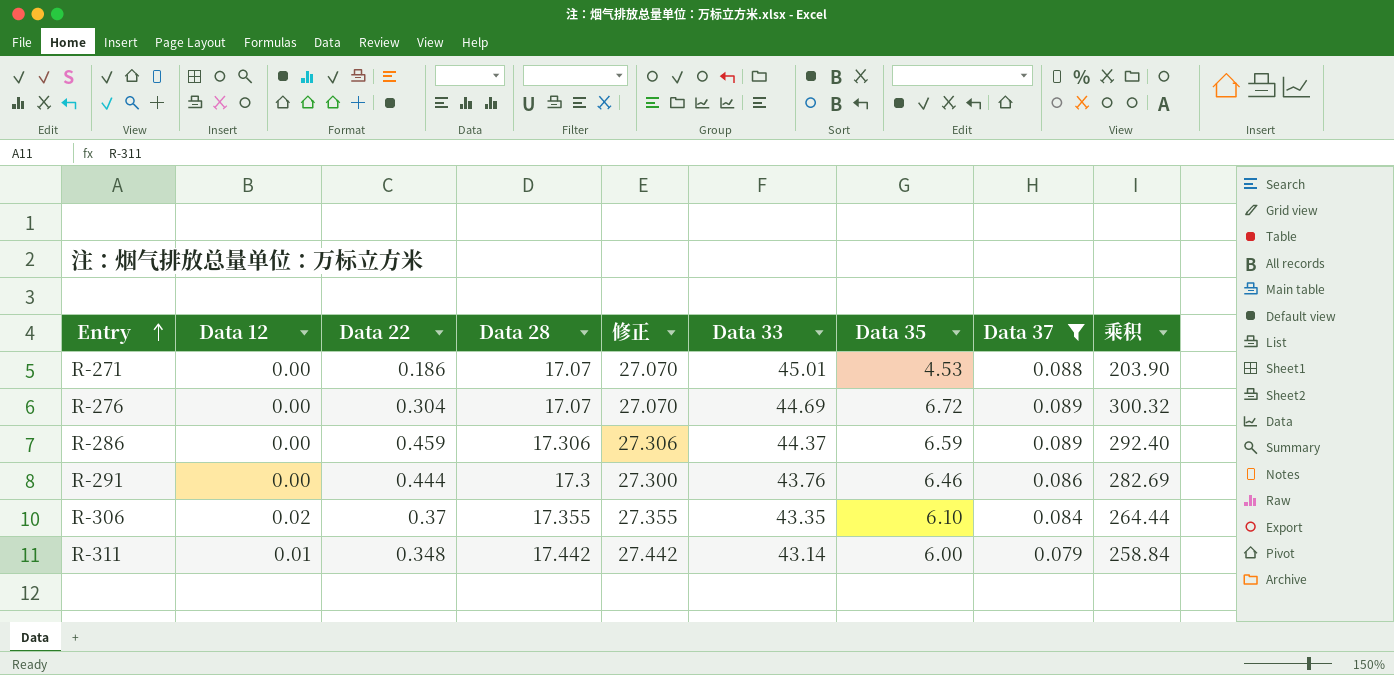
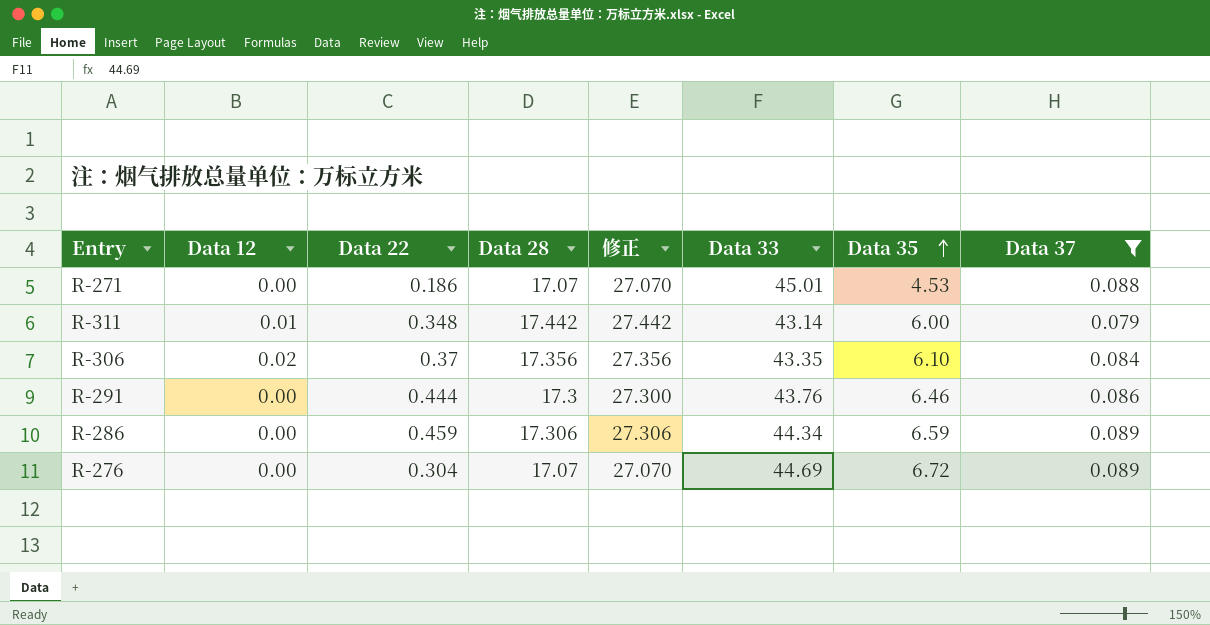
row order: Entry ascending -> Data 35 ascending
column 乘积 | formula: [Data 33] * [Data 35] -> none
R-306 | Data 28: 17.355 -> 17.356
R-306 | 修正: 27.355 -> 27.356
R-286 | Data 33: 44.37 -> 44.34

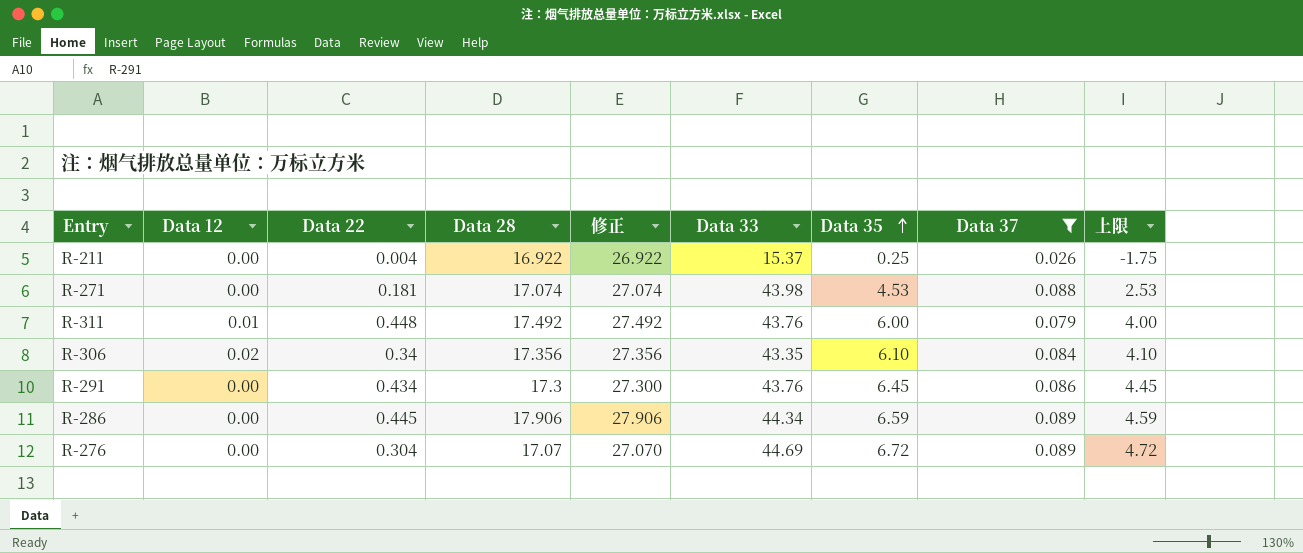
column 上限 | formula: none -> [Data 35] - 2
row R-211: none -> 0.00 | 0.004 | 16.922 | 26.922 | 15.37 | 0.25 | 0.026 | -1.75
R-271 | Data 22: 0.186 -> 0.181
R-271 | Data 28: 17.07 -> 17.074
R-271 | 修正: 27.070 -> 27.074
R-271 | Data 33: 45.01 -> 43.98
R-311 | Data 22: 0.348 -> 0.448
R-311 | Data 28: 17.442 -> 17.492
R-311 | 修正: 27.442 -> 27.492
R-311 | Data 33: 43.14 -> 43.76
R-306 | Data 22: 0.37 -> 0.34
R-291 | Data 22: 0.444 -> 0.434
R-291 | Data 35: 6.46 -> 6.45
R-286 | Data 22: 0.459 -> 0.445
R-286 | Data 28: 17.306 -> 17.906
R-286 | 修正: 27.306 -> 27.906

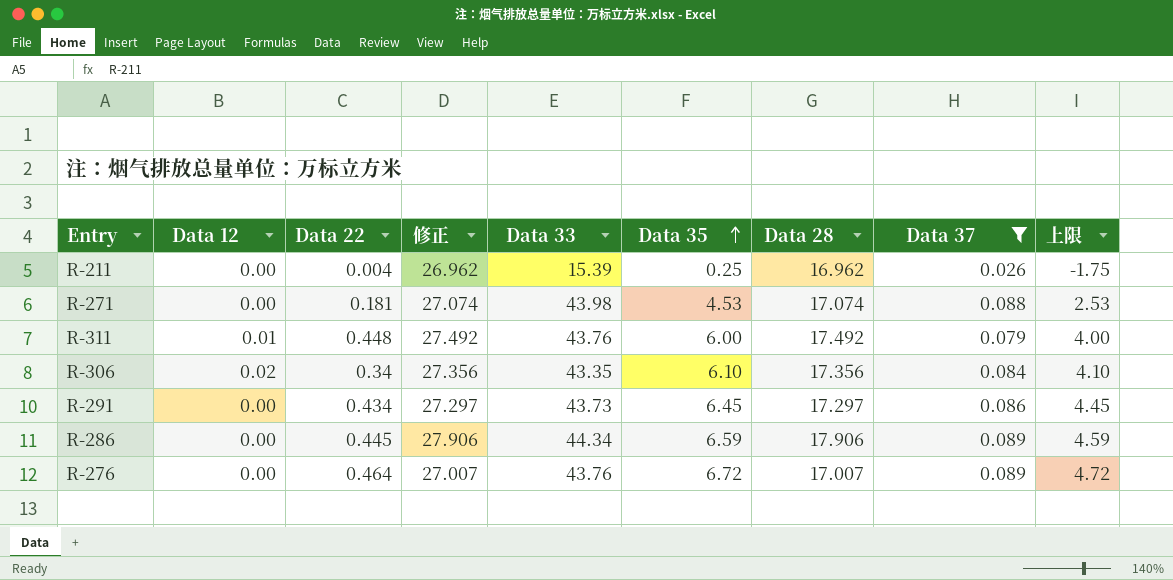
column Data 28 | position: 4 -> 7
R-211 | 修正: 26.922 -> 26.962
R-211 | Data 33: 15.37 -> 15.39
R-211 | Data 28: 16.922 -> 16.962
R-291 | 修正: 27.300 -> 27.297
R-291 | Data 33: 43.76 -> 43.73
R-291 | Data 28: 17.3 -> 17.297
R-276 | Data 22: 0.304 -> 0.464
R-276 | 修正: 27.070 -> 27.007
R-276 | Data 33: 44.69 -> 43.76
R-276 | Data 28: 17.07 -> 17.007

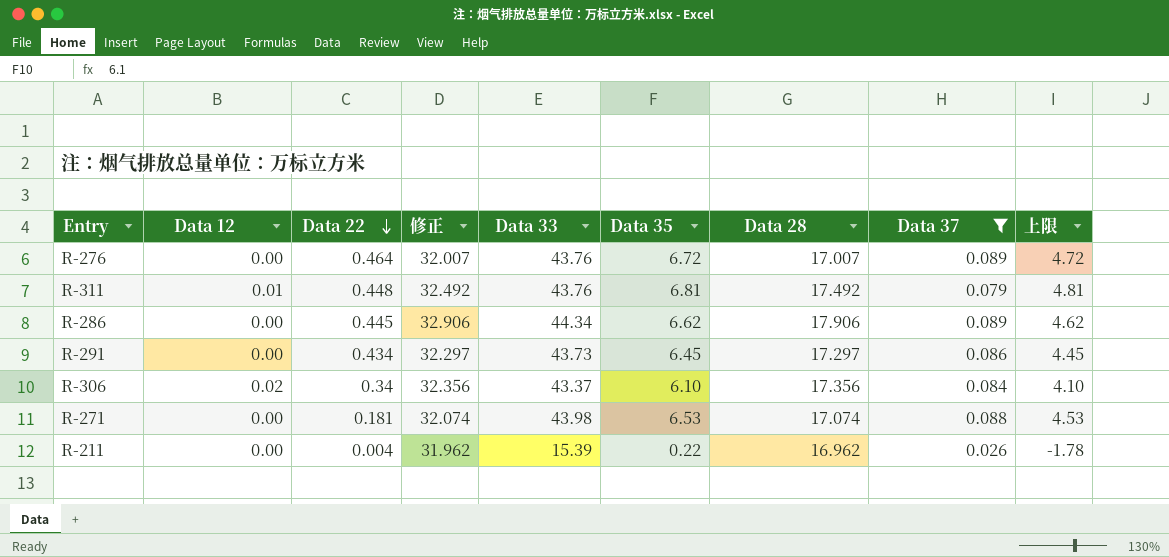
row order: Data 35 ascending -> Data 22 descending
column 修正 | formula: [Data 28] + 10 -> [Data 28] + 15
R-311 | Data 35: 6.00 -> 6.81
R-311 | 上限: 4.00 -> 4.81
R-286 | Data 35: 6.59 -> 6.62
R-286 | 上限: 4.59 -> 4.62
R-306 | Data 33: 43.35 -> 43.37
R-271 | Data 35: 4.53 -> 6.53
R-271 | 上限: 2.53 -> 4.53
R-211 | Data 35: 0.25 -> 0.22
R-211 | 上限: -1.75 -> -1.78

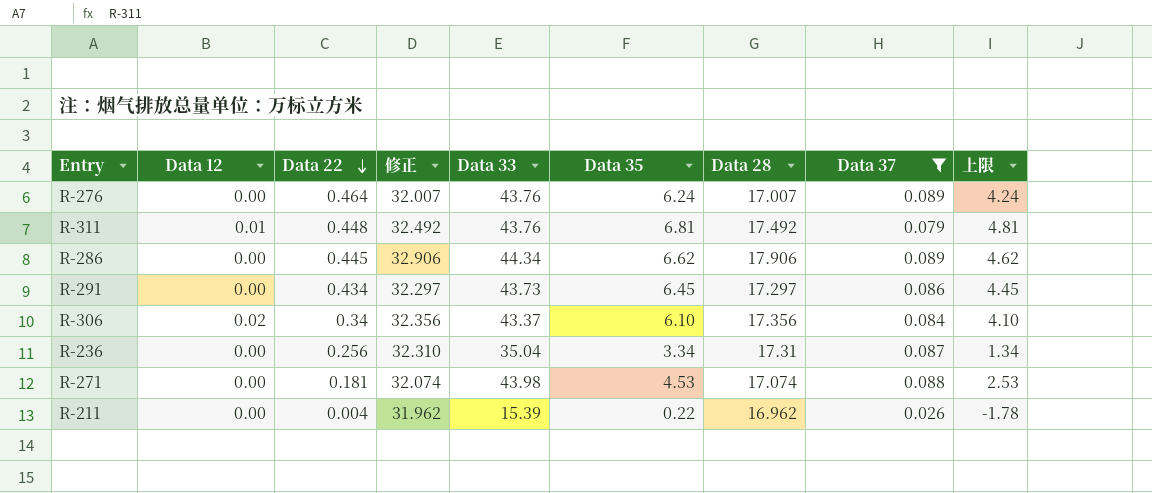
R-276 | Data 35: 6.72 -> 6.24
R-276 | 上限: 4.72 -> 4.24
row R-236: none -> 0.00 | 0.256 | 32.310 | 35.04 | 3.34 | 17.31 | 0.087 | 1.34
R-271 | Data 35: 6.53 -> 4.53
R-271 | 上限: 4.53 -> 2.53

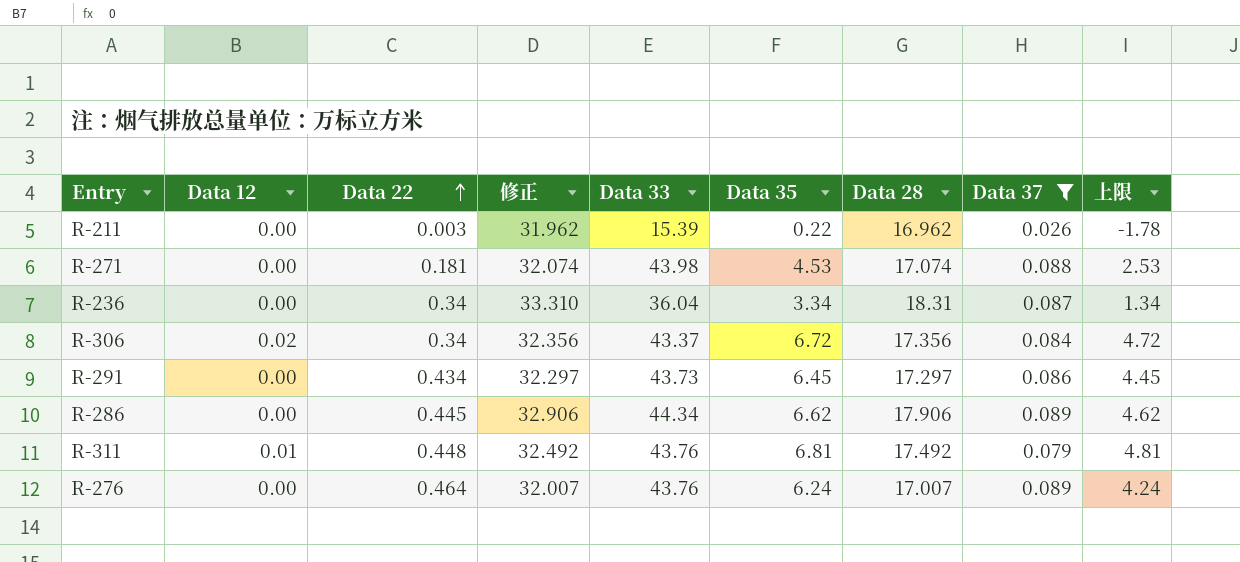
row order: Data 22 descending -> Data 22 ascending
R-211 | Data 22: 0.004 -> 0.003
R-236 | Data 22: 0.256 -> 0.34
R-236 | 修正: 32.310 -> 33.310
R-236 | Data 33: 35.04 -> 36.04
R-236 | Data 28: 17.31 -> 18.31
R-306 | Data 35: 6.10 -> 6.72
R-306 | 上限: 4.10 -> 4.72

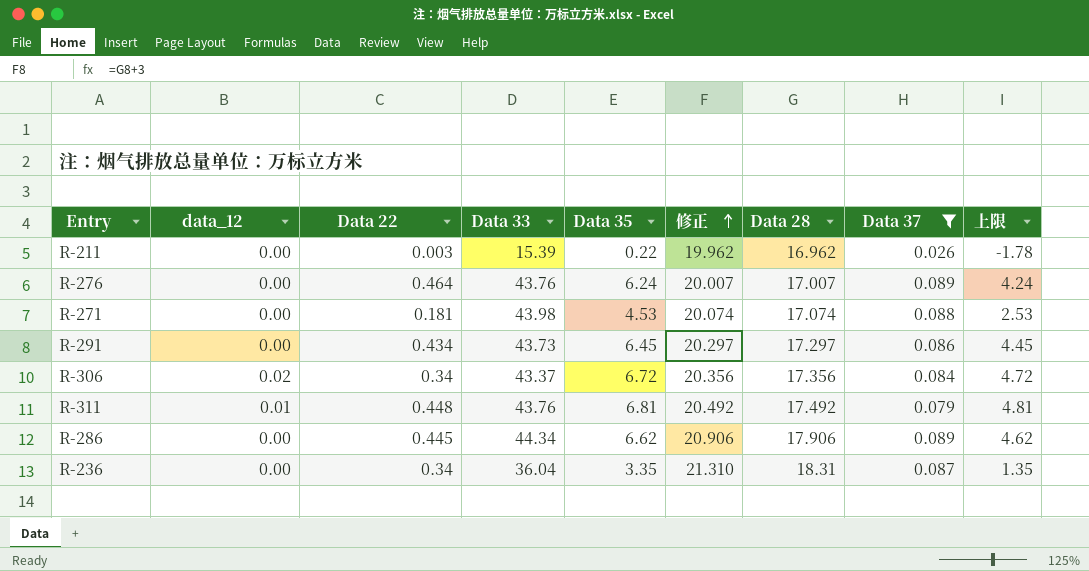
row order: Data 22 ascending -> 修正 ascending
column name: Data 12 -> data_12
column 修正 | formula: [Data 28] + 15 -> [Data 28] + 3
column 修正 | position: 4 -> 6
R-236 | Data 35: 3.34 -> 3.35
R-236 | 上限: 1.34 -> 1.35

